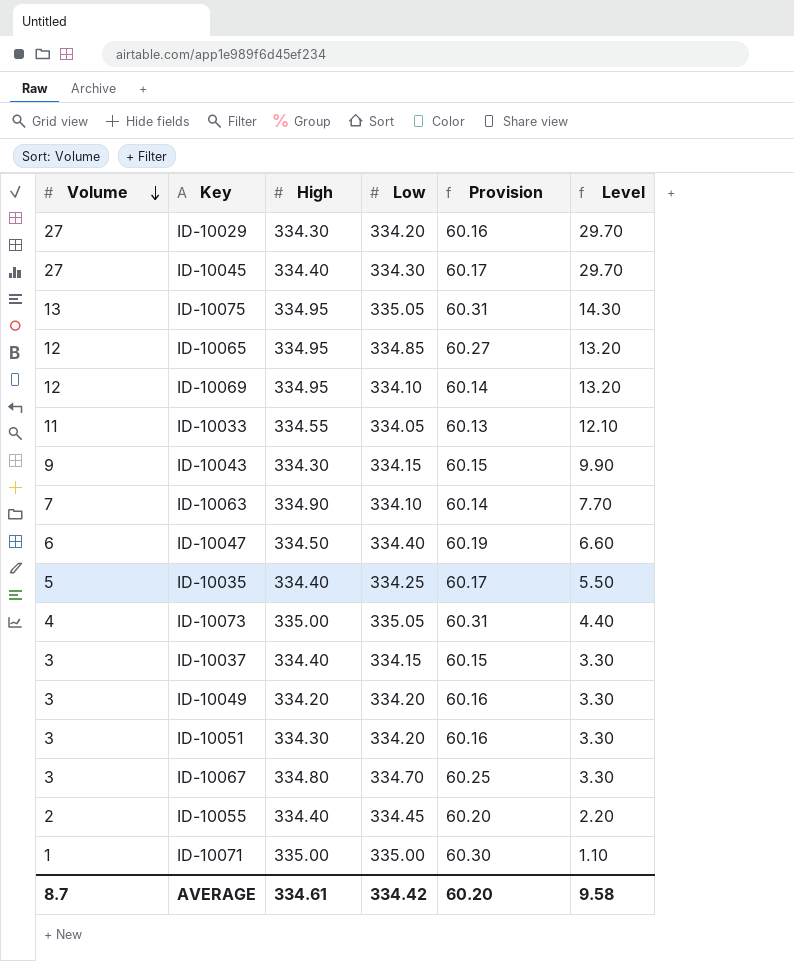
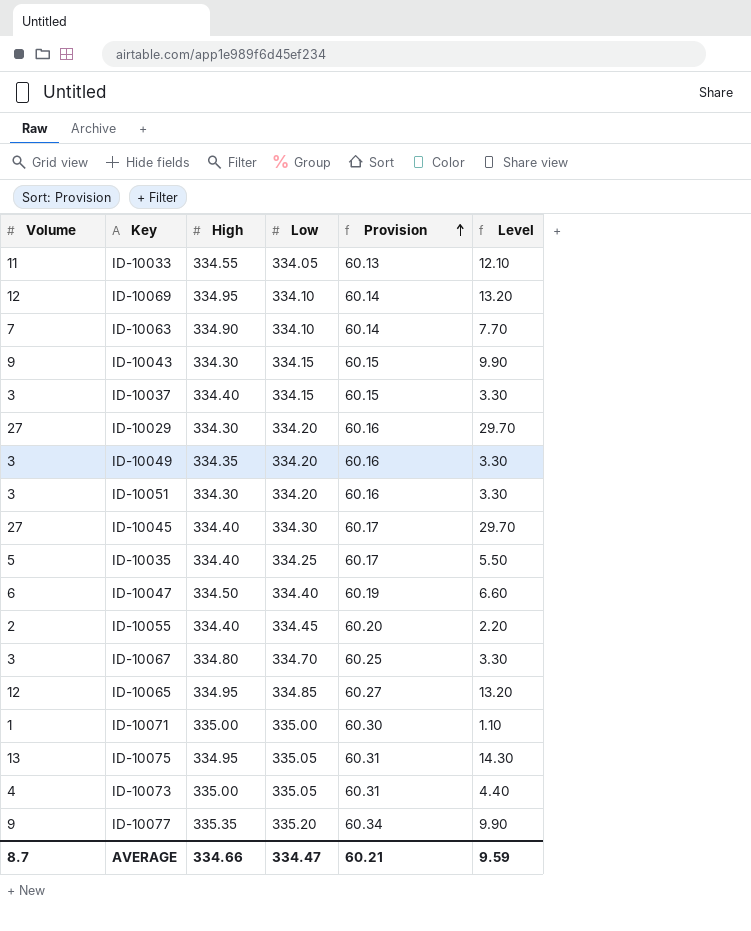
row order: Volume descending -> Provision ascending
ID-10049 | High: 334.20 -> 334.35
row ID-10077: none -> 9 | 335.35 | 335.20 | 60.34 | 9.90
AVERAGE | High: 334.61 -> 334.66
AVERAGE | Low: 334.42 -> 334.47
AVERAGE | Provision: 60.20 -> 60.21
AVERAGE | Level: 9.58 -> 9.59

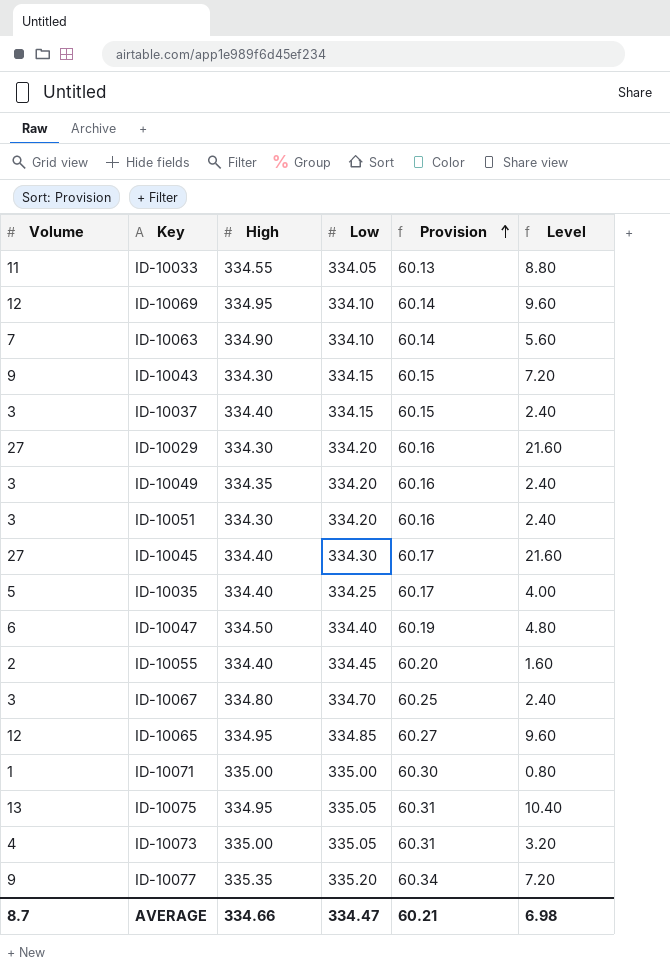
column Level | formula: [Volume] * 1.1 -> [Volume] * 0.8
AVERAGE | Level: 9.59 -> 6.98

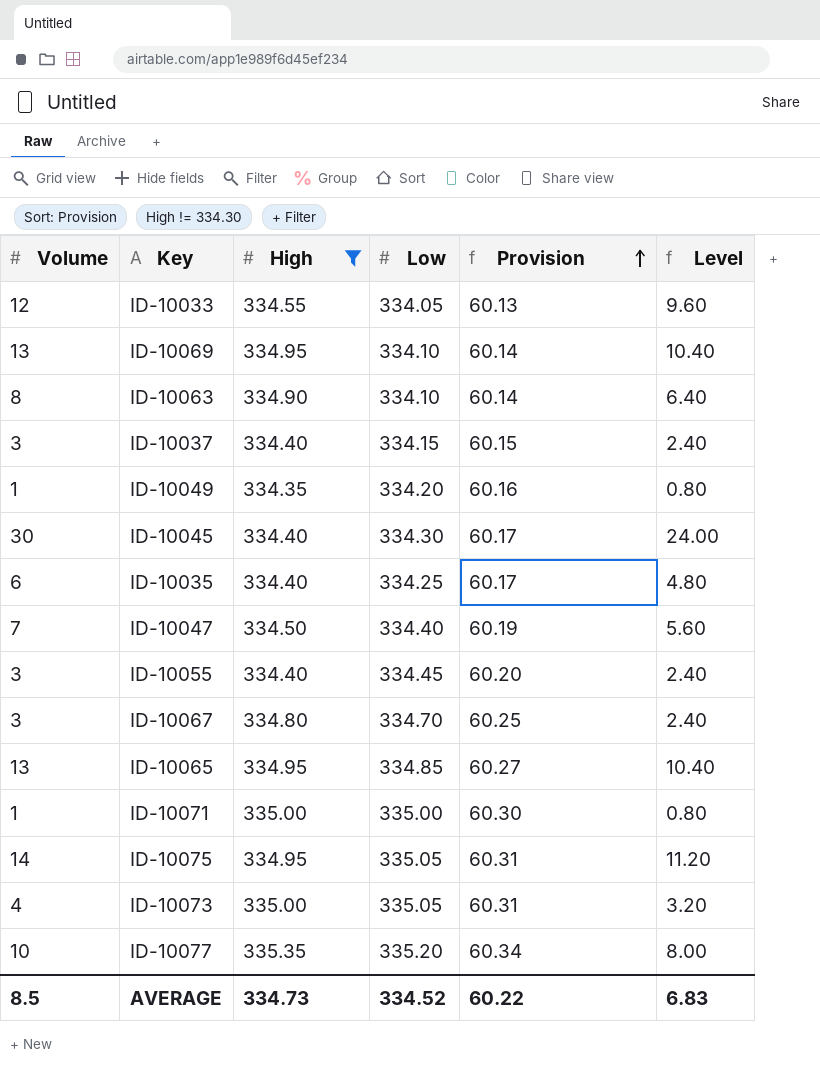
filter: none -> High != 334.30
ID-10033 | Volume: 11 -> 12
ID-10033 | Level: 8.80 -> 9.60
ID-10069 | Volume: 12 -> 13
ID-10069 | Level: 9.60 -> 10.40
ID-10063 | Volume: 7 -> 8
ID-10063 | Level: 5.60 -> 6.40
ID-10049 | Volume: 3 -> 1
ID-10049 | Level: 2.40 -> 0.80
ID-10045 | Volume: 27 -> 30
ID-10045 | Level: 21.60 -> 24.00
ID-10035 | Volume: 5 -> 6
ID-10035 | Level: 4.00 -> 4.80
ID-10047 | Volume: 6 -> 7
ID-10047 | Level: 4.80 -> 5.60
ID-10055 | Volume: 2 -> 3
ID-10055 | Level: 1.60 -> 2.40
ID-10065 | Volume: 12 -> 13
ID-10065 | Level: 9.60 -> 10.40
ID-10075 | Volume: 13 -> 14
ID-10075 | Level: 10.40 -> 11.20
ID-10077 | Volume: 9 -> 10
ID-10077 | Level: 7.20 -> 8.00
AVERAGE | Volume: 8.7 -> 8.5
AVERAGE | High: 334.66 -> 334.73
AVERAGE | Low: 334.47 -> 334.52
AVERAGE | Provision: 60.21 -> 60.22
AVERAGE | Level: 6.98 -> 6.83

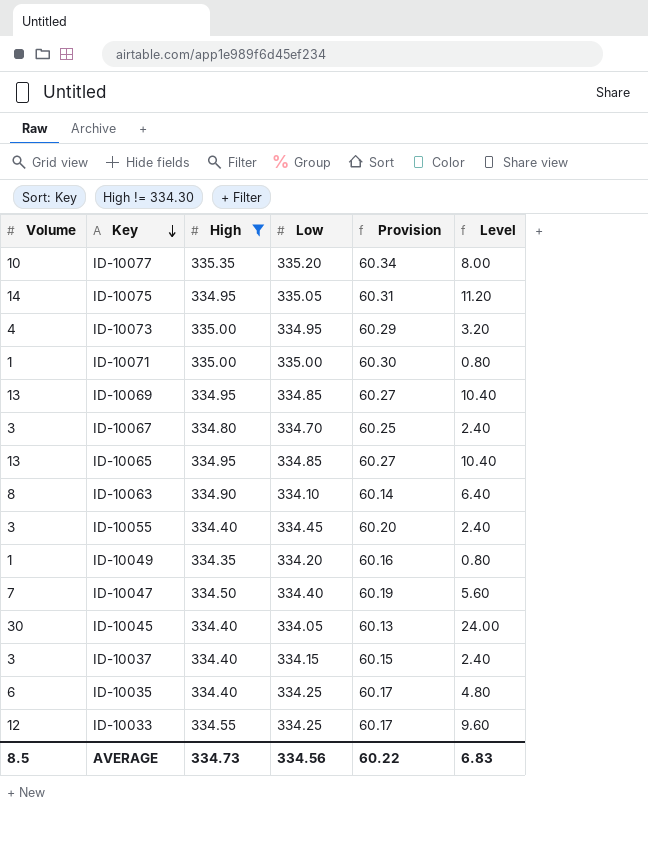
row order: Provision ascending -> Key descending
ID-10073 | Low: 335.05 -> 334.95
ID-10073 | Provision: 60.31 -> 60.29
ID-10069 | Low: 334.10 -> 334.85
ID-10069 | Provision: 60.14 -> 60.27
ID-10045 | Low: 334.30 -> 334.05
ID-10045 | Provision: 60.17 -> 60.13
ID-10033 | Low: 334.05 -> 334.25
ID-10033 | Provision: 60.13 -> 60.17
AVERAGE | Low: 334.52 -> 334.56

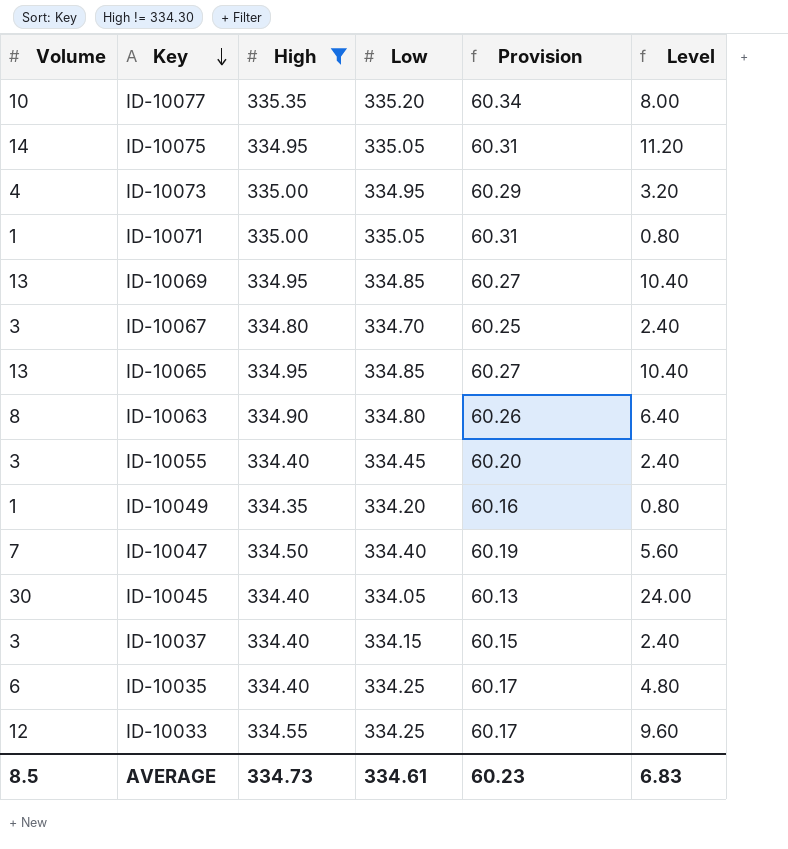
ID-10071 | Low: 335.00 -> 335.05
ID-10071 | Provision: 60.30 -> 60.31
ID-10063 | Low: 334.10 -> 334.80
ID-10063 | Provision: 60.14 -> 60.26
AVERAGE | Low: 334.56 -> 334.61
AVERAGE | Provision: 60.22 -> 60.23

